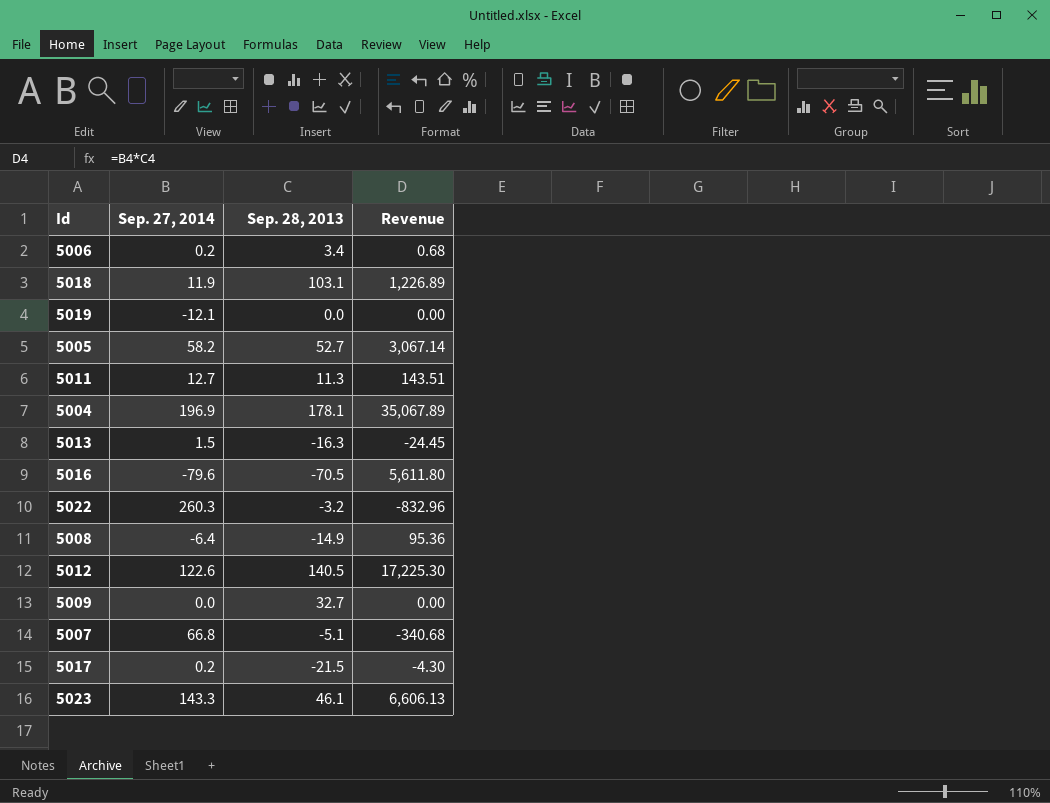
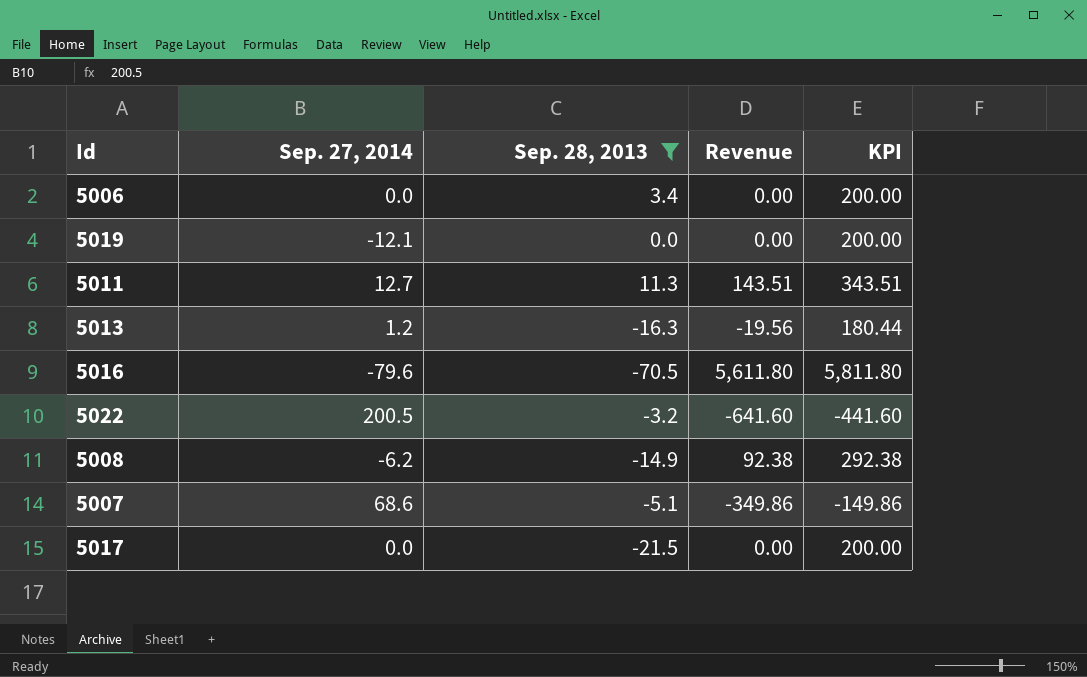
filter: none -> Sep. 28, 2013 <= 11.3
column KPI | formula: none -> [Revenue] + 200
5006 | Sep. 27, 2014: 0.2 -> 0.0
5006 | Revenue: 0.68 -> 0.00
5013 | Sep. 27, 2014: 1.5 -> 1.2
5013 | Revenue: -24.45 -> -19.56
5022 | Sep. 27, 2014: 260.3 -> 200.5
5022 | Revenue: -832.96 -> -641.60
5008 | Sep. 27, 2014: -6.4 -> -6.2
5008 | Revenue: 95.36 -> 92.38
5007 | Sep. 27, 2014: 66.8 -> 68.6
5007 | Revenue: -340.68 -> -349.86
5017 | Sep. 27, 2014: 0.2 -> 0.0
5017 | Revenue: -4.30 -> 0.00

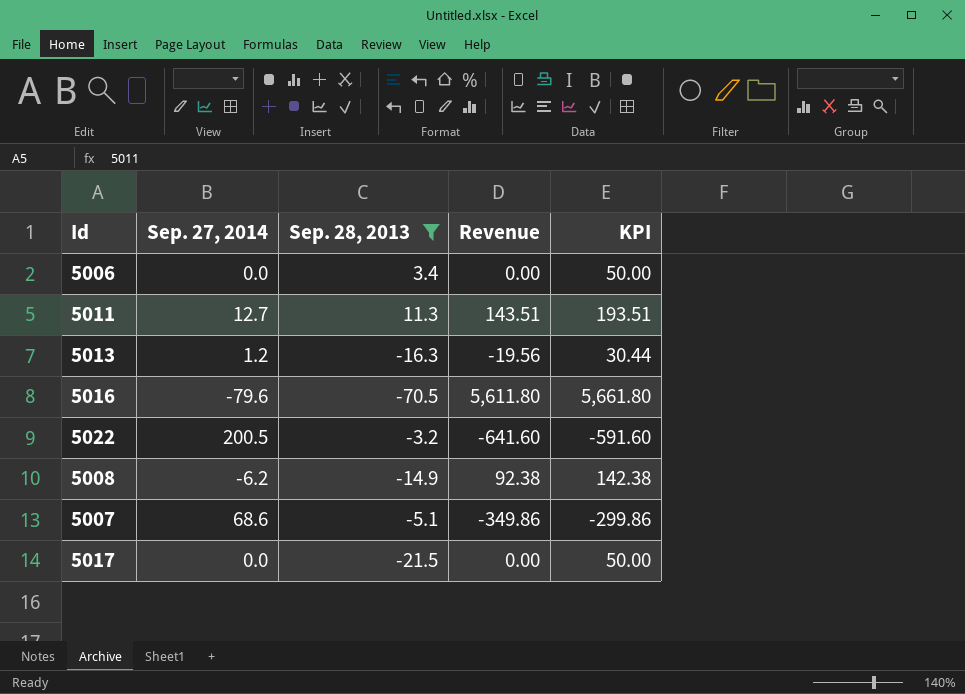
column KPI | formula: [Revenue] + 200 -> [Revenue] + 50
row 5019: -12.1 | 0.0 | 0.00 | 200.00 -> none

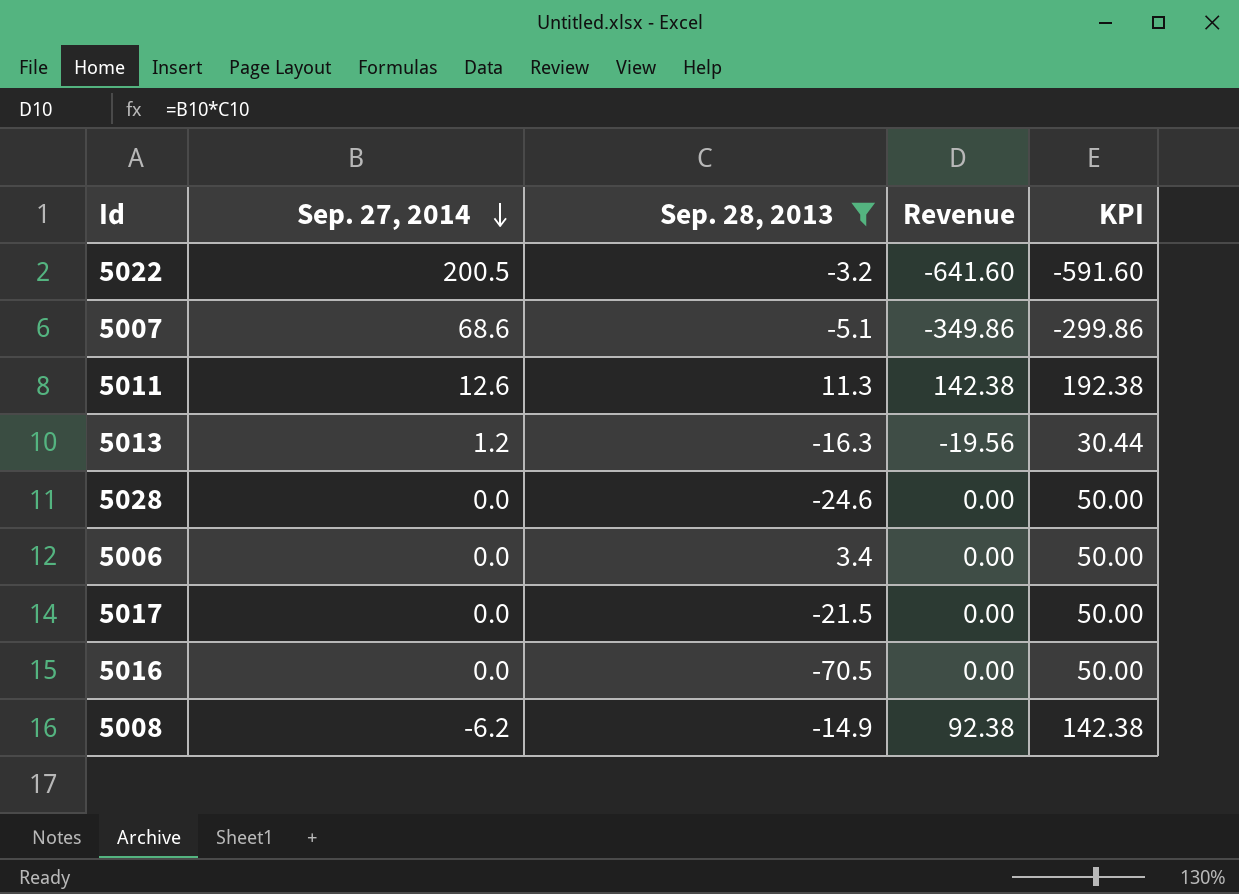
row order: none -> Sep. 27, 2014 descending
5011 | Sep. 27, 2014: 12.7 -> 12.6
5011 | Revenue: 143.51 -> 142.38
5011 | KPI: 193.51 -> 192.38
row 5028: none -> 0.0 | -24.6 | 0.00 | 50.00
5016 | Sep. 27, 2014: -79.6 -> 0.0
5016 | Revenue: 5,611.80 -> 0.00
5016 | KPI: 5,661.80 -> 50.00

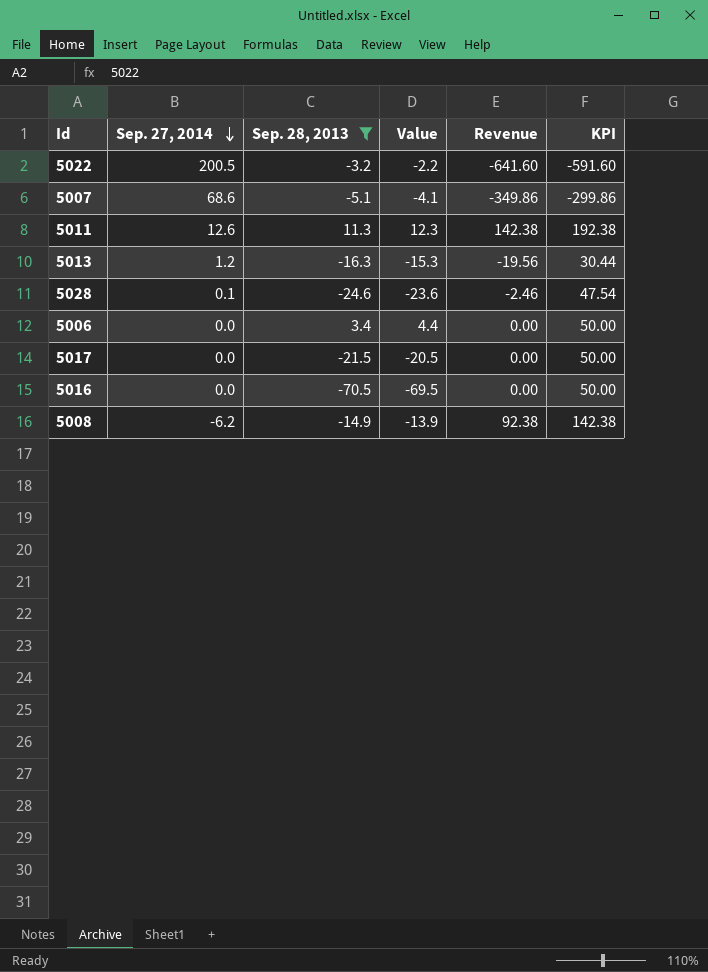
column Value | formula: none -> [Sep. 28, 2013] + 1
5028 | Sep. 27, 2014: 0.0 -> 0.1
5028 | Revenue: 0.00 -> -2.46
5028 | KPI: 50.00 -> 47.54

